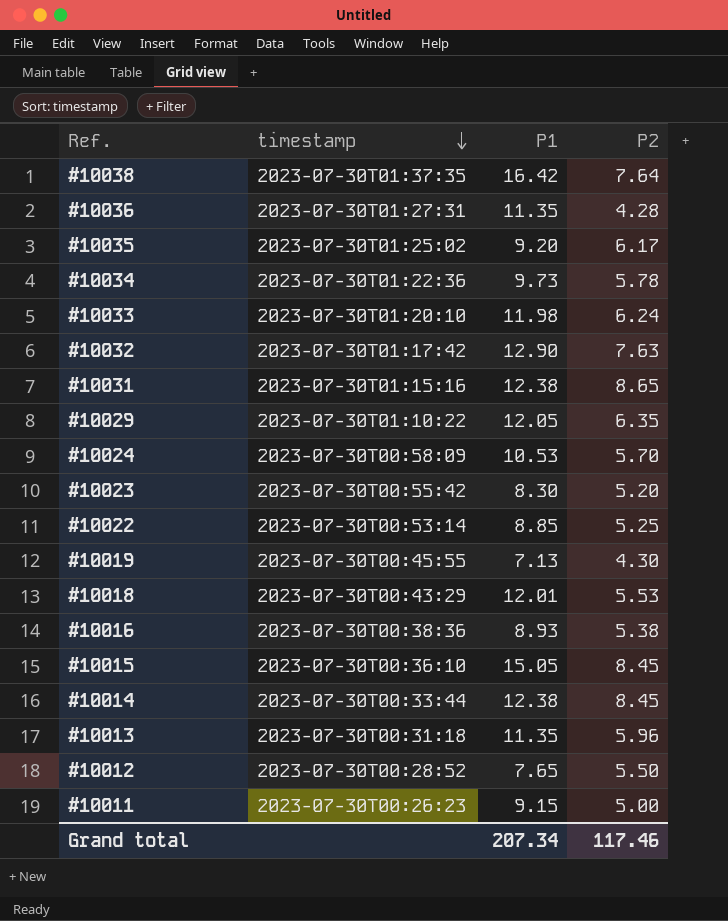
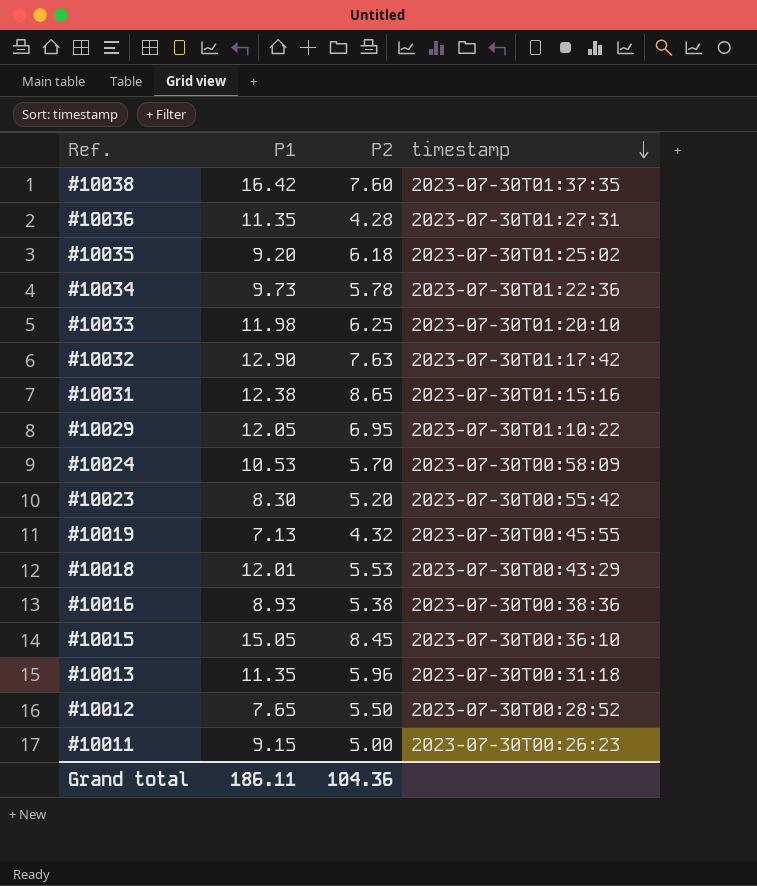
column timestamp | position: 2 -> 4
row #10022: 2023-07-30T00:53:14 | 8.85 | 5.25 -> none
row #10014: 2023-07-30T00:33:44 | 12.38 | 8.45 -> none
#10038 | P2: 7.64 -> 7.60
#10035 | P2: 6.17 -> 6.18
#10033 | P2: 6.24 -> 6.25
#10029 | P2: 6.35 -> 6.95
#10019 | P2: 4.30 -> 4.32
Grand total | P1: 207.34 -> 186.11
Grand total | P2: 117.46 -> 104.36

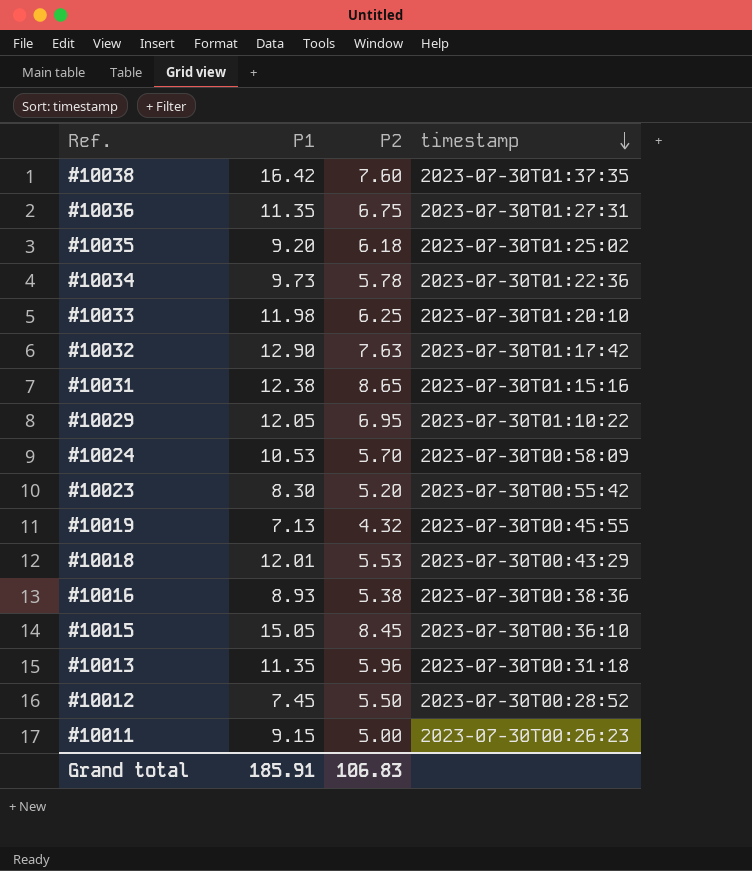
#10036 | P2: 4.28 -> 6.75
#10012 | P1: 7.65 -> 7.45
Grand total | P1: 186.11 -> 185.91
Grand total | P2: 104.36 -> 106.83

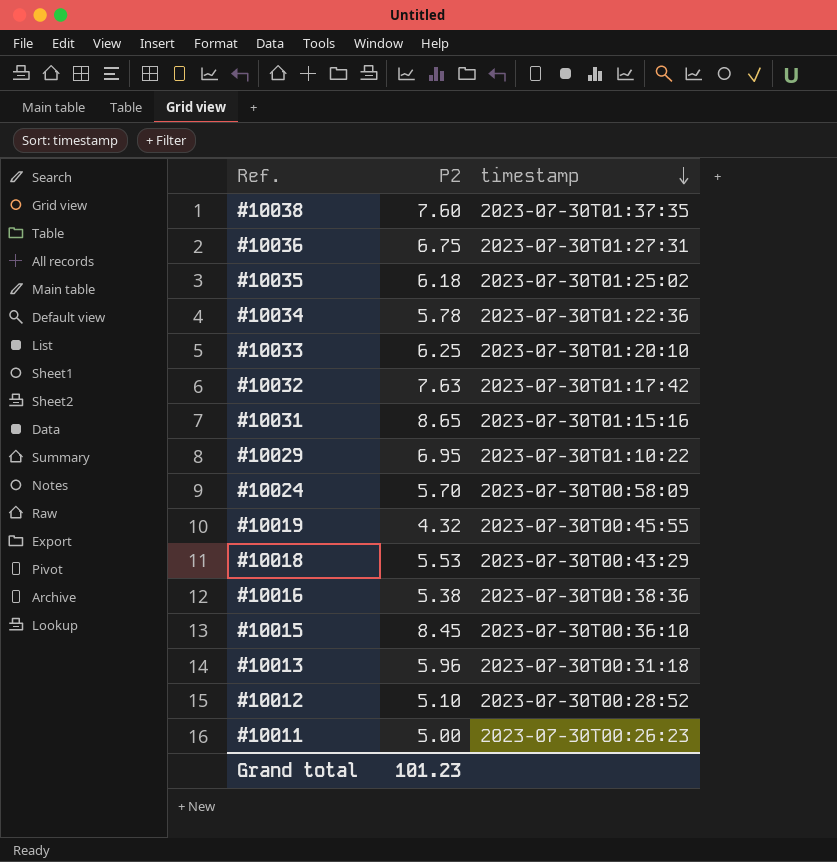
column P1 | position: 2 -> none
row #10023: 8.30 | 5.20 | 2023-07-30T00:55:42 -> none
#10012 | P2: 5.50 -> 5.10
Grand total | P2: 106.83 -> 101.23

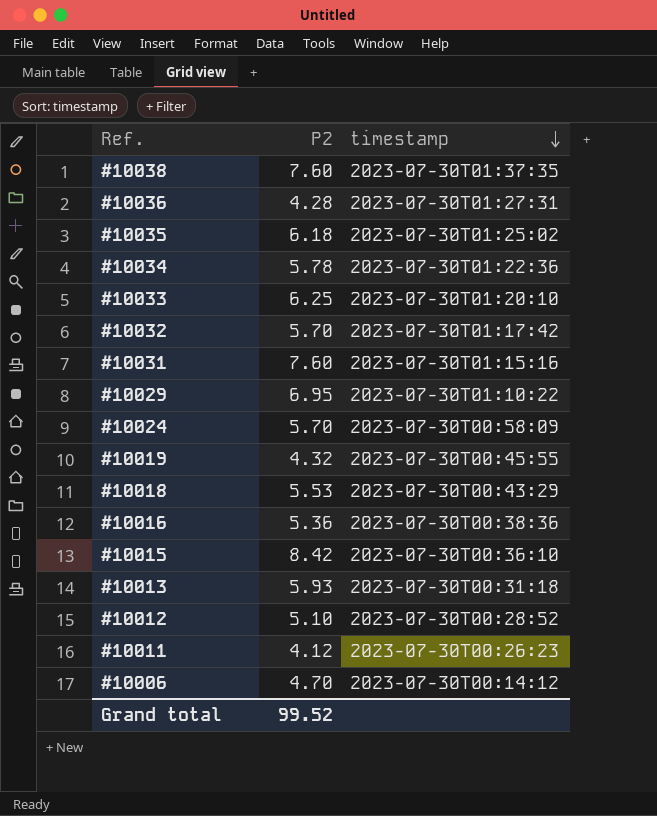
#10036 | P2: 6.75 -> 4.28
#10032 | P2: 7.63 -> 5.70
#10031 | P2: 8.65 -> 7.60
#10016 | P2: 5.38 -> 5.36
#10015 | P2: 8.45 -> 8.42
#10013 | P2: 5.96 -> 5.93
#10011 | P2: 5.00 -> 4.12
row #10006: none -> 4.70 | 2023-07-30T00:14:12
Grand total | P2: 101.23 -> 99.52

